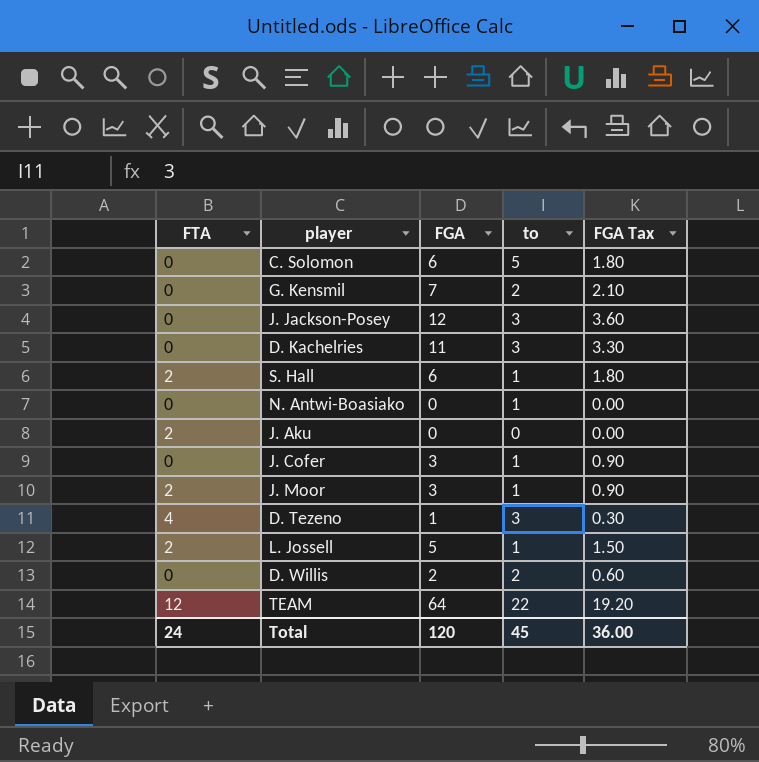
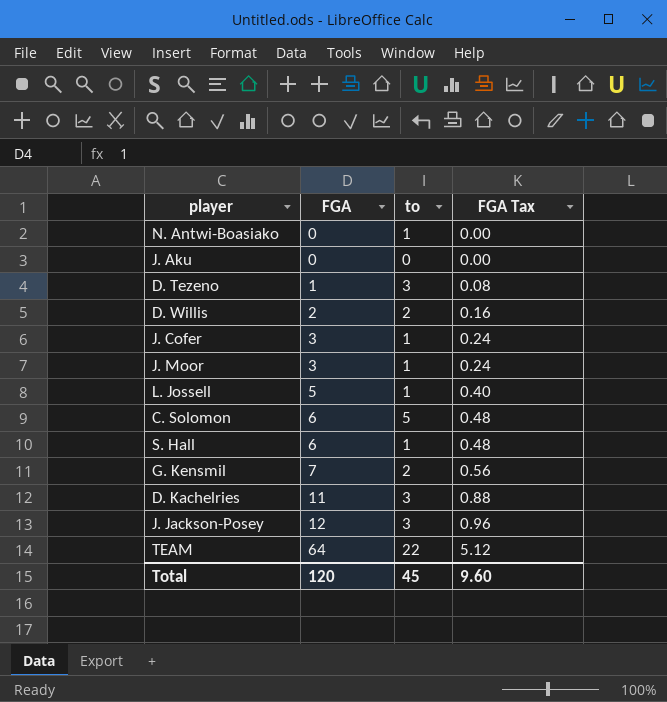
row order: none -> FGA ascending
column FTA | position: 1 -> none
column FGA Tax | formula: [FGA] * 0.3 -> [FGA] * 0.08
Total | FGA Tax: 36.00 -> 9.60

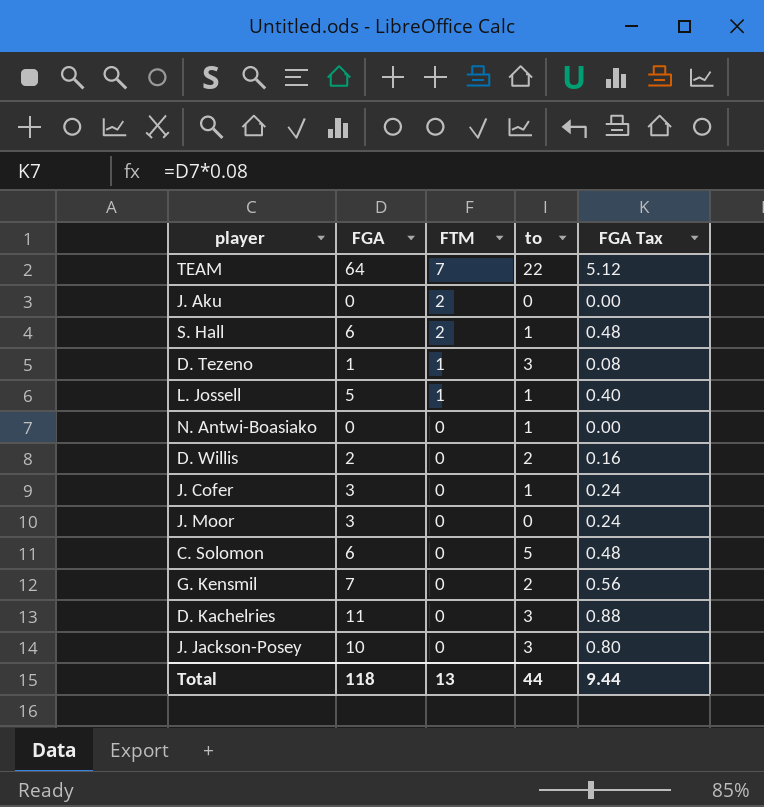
row order: FGA ascending -> FTM descending
column FTM | position: none -> 3
J. Moor | to: 1 -> 0
J. Jackson-Posey | FGA: 12 -> 10
J. Jackson-Posey | FGA Tax: 0.96 -> 0.80
Total | FGA: 120 -> 118
Total | to: 45 -> 44
Total | FGA Tax: 9.60 -> 9.44

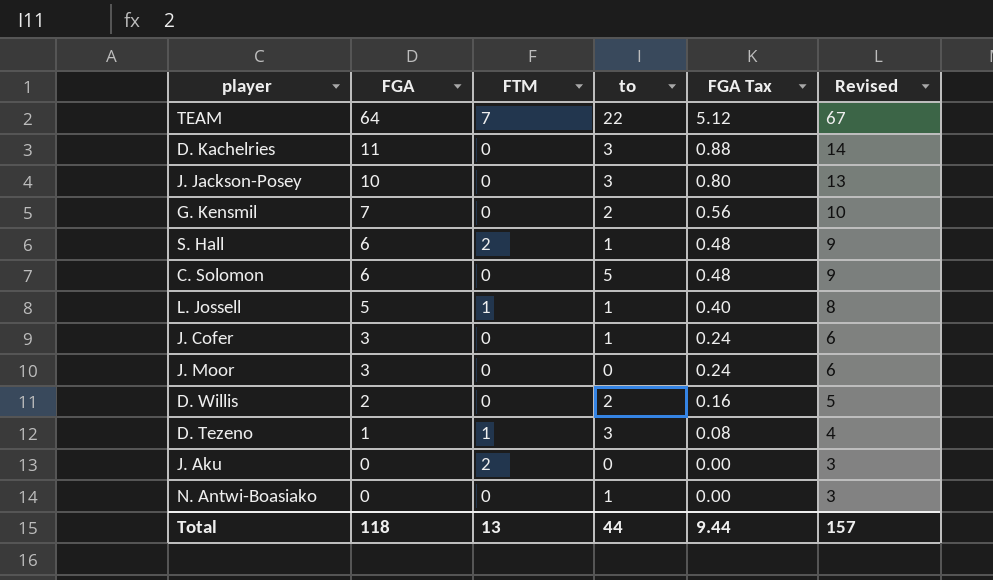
row order: FTM descending -> FGA descending
column Revised | formula: none -> [FGA] + 3

